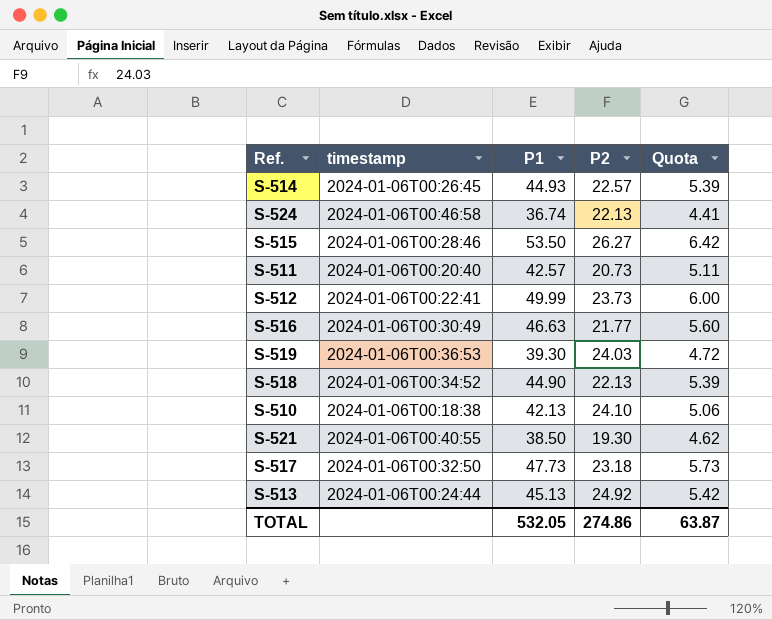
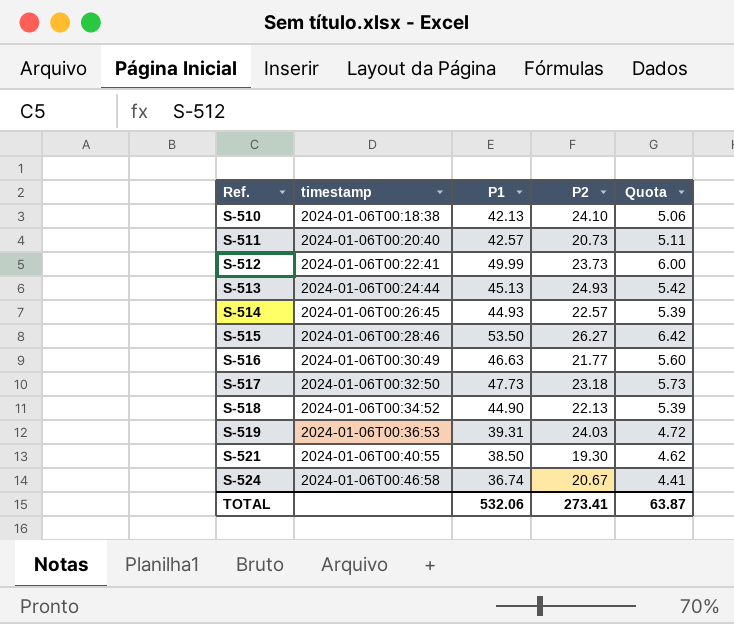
row order: none -> Ref. ascending
S-513 | P2: 24.92 -> 24.93
S-519 | P1: 39.30 -> 39.31
S-524 | P2: 22.13 -> 20.67
TOTAL | P1: 532.05 -> 532.06
TOTAL | P2: 274.86 -> 273.41

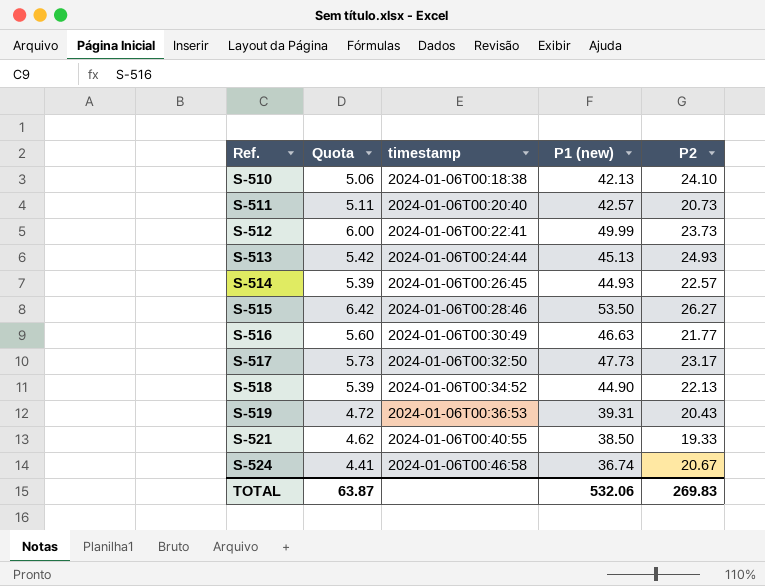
column Quota | position: 5 -> 2
column name: P1 -> P1 (new)
S-517 | P2: 23.18 -> 23.17
S-519 | P2: 24.03 -> 20.43
S-521 | P2: 19.30 -> 19.33
TOTAL | P2: 273.41 -> 269.83

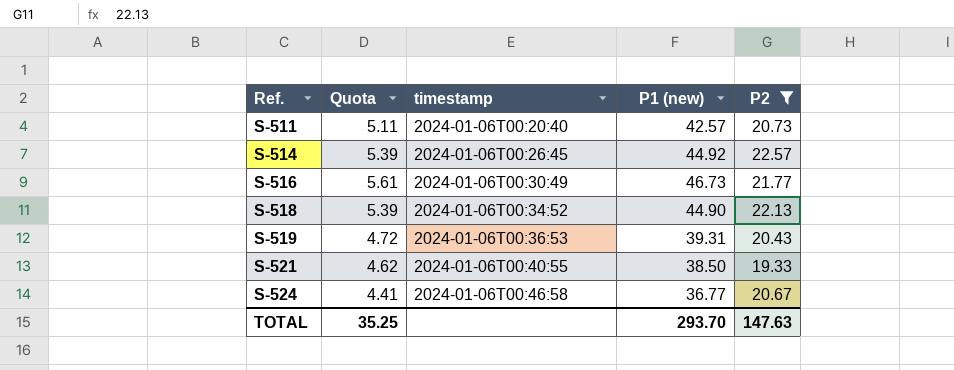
filter: none -> P2 <= 22.57
S-514 | P1 (new): 44.93 -> 44.92
S-516 | Quota: 5.60 -> 5.61
S-516 | P1 (new): 46.63 -> 46.73
S-524 | P1 (new): 36.74 -> 36.77
TOTAL | Quota: 63.87 -> 35.25
TOTAL | P1 (new): 532.06 -> 293.70
TOTAL | P2: 269.83 -> 147.63

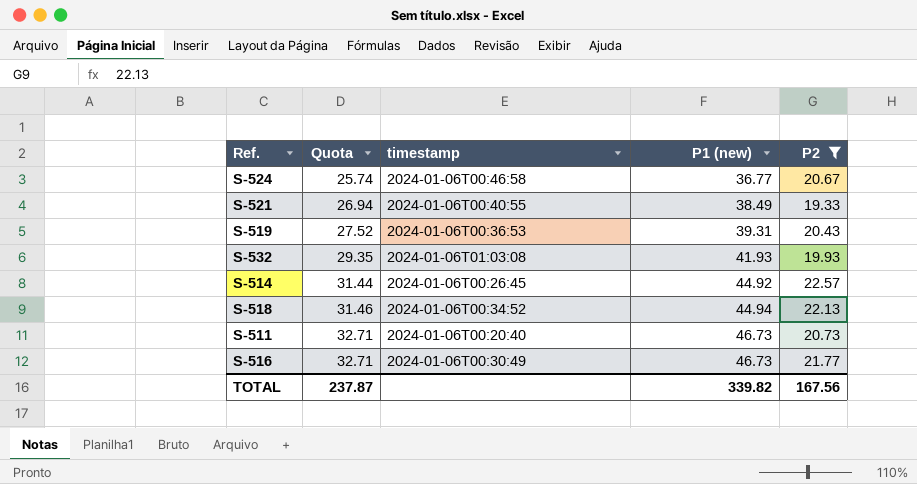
row order: Ref. ascending -> Quota ascending
column Quota | formula: [P1 (new)] * 0.12 -> [P1 (new)] * 0.7
S-521 | P1 (new): 38.50 -> 38.49
row S-532: none -> 29.35 | 2024-01-06T01:03:08 | 41.93 | 19.93
S-518 | P1 (new): 44.90 -> 44.94
S-511 | P1 (new): 42.57 -> 46.73
TOTAL | Quota: 35.25 -> 237.87
TOTAL | P1 (new): 293.70 -> 339.82
TOTAL | P2: 147.63 -> 167.56

